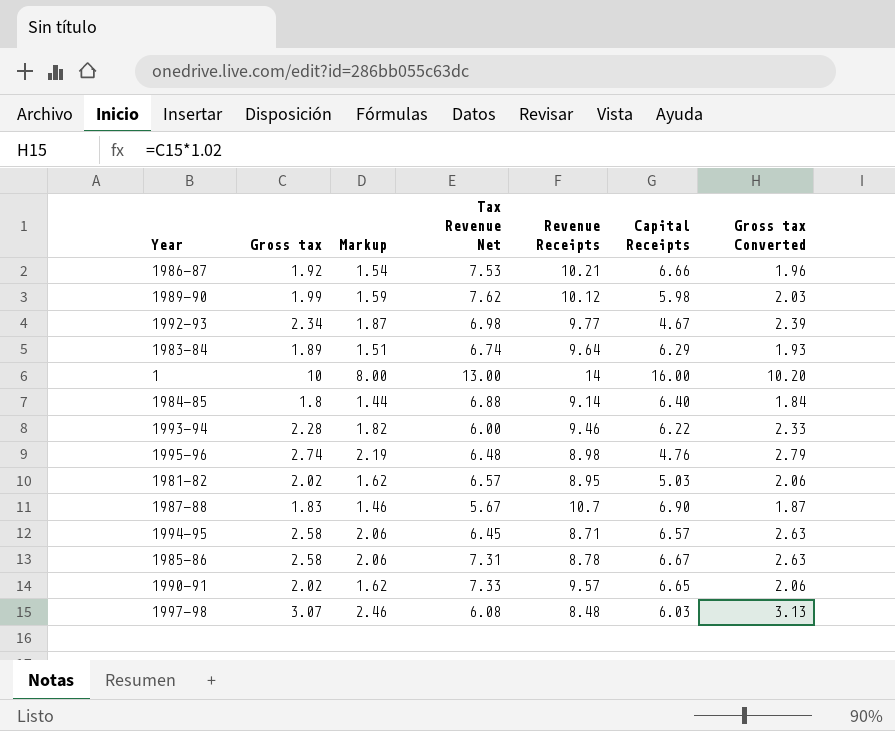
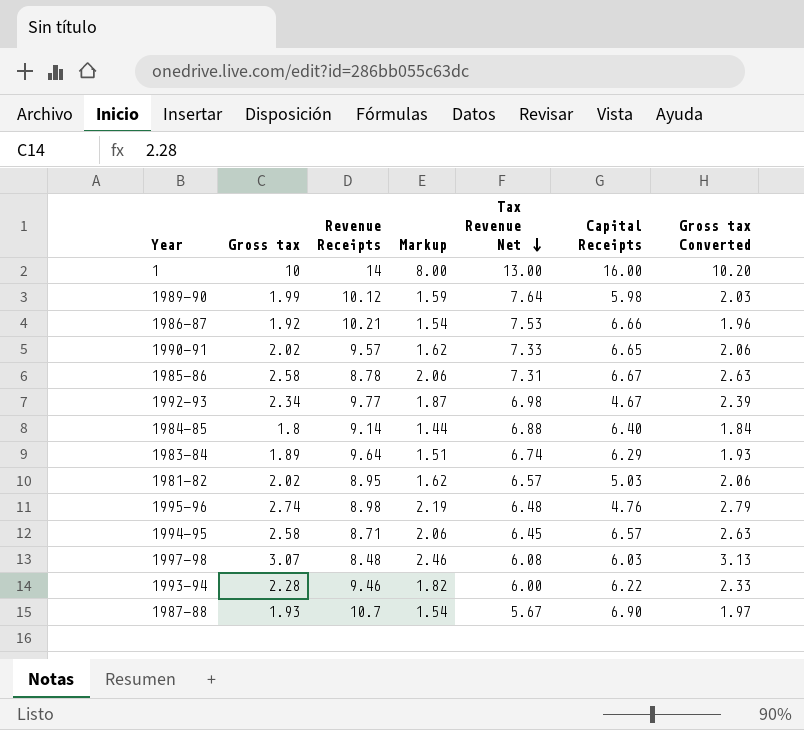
row order: none -> Tax Revenue Net descending
column Revenue Receipts | position: 5 -> 3
1989-90 | Tax Revenue Net: 7.62 -> 7.64
1987-88 | Gross tax: 1.83 -> 1.93
1987-88 | Markup: 1.46 -> 1.54
1987-88 | Gross tax Converted: 1.87 -> 1.97

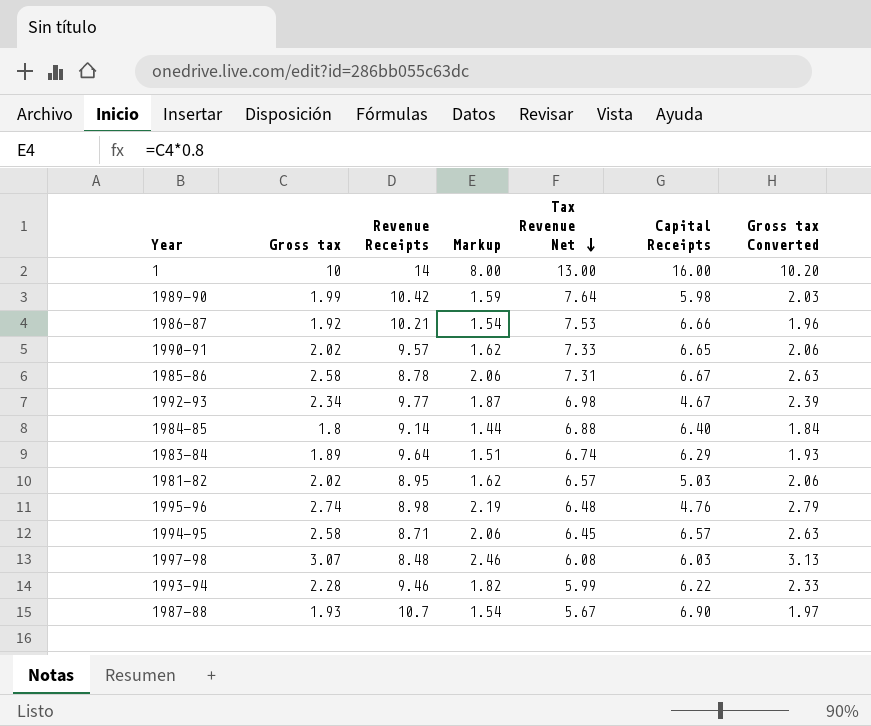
1989-90 | Revenue Receipts: 10.12 -> 10.42
1993-94 | Tax Revenue Net: 6.00 -> 5.99

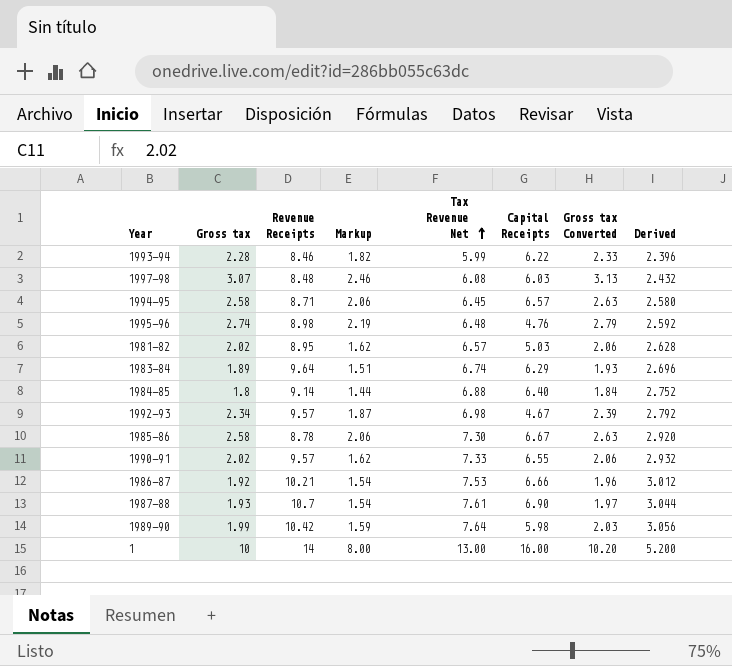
row order: Tax Revenue Net descending -> Tax Revenue Net ascending
column Derived | formula: none -> [Tax Revenue Net] * 0.4
1993-94 | Revenue Receipts: 9.46 -> 8.46
1992-93 | Revenue Receipts: 9.77 -> 9.57
1985-86 | Tax Revenue Net: 7.31 -> 7.30
1990-91 | Capital Receipts: 6.65 -> 6.55
1987-88 | Tax Revenue Net: 5.67 -> 7.61

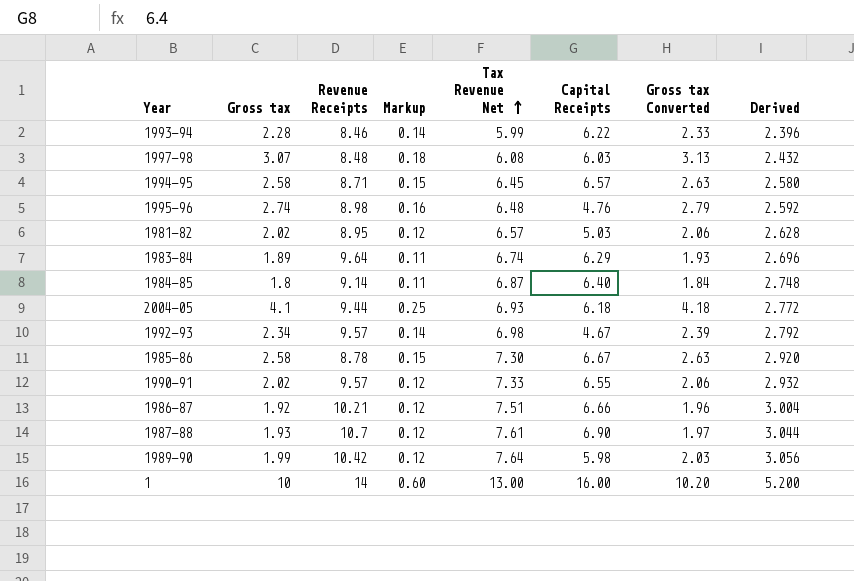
column Markup | formula: [Gross tax] * 0.8 -> [Gross tax] * 0.06
1984-85 | Tax Revenue Net: 6.88 -> 6.87
1984-85 | Derived: 2.752 -> 2.748
row 2004-05: none -> 4.1 | 9.44 | 0.25 | 6.93 | 6.18 | 4.18 | 2.772
1986-87 | Tax Revenue Net: 7.53 -> 7.51
1986-87 | Derived: 3.012 -> 3.004

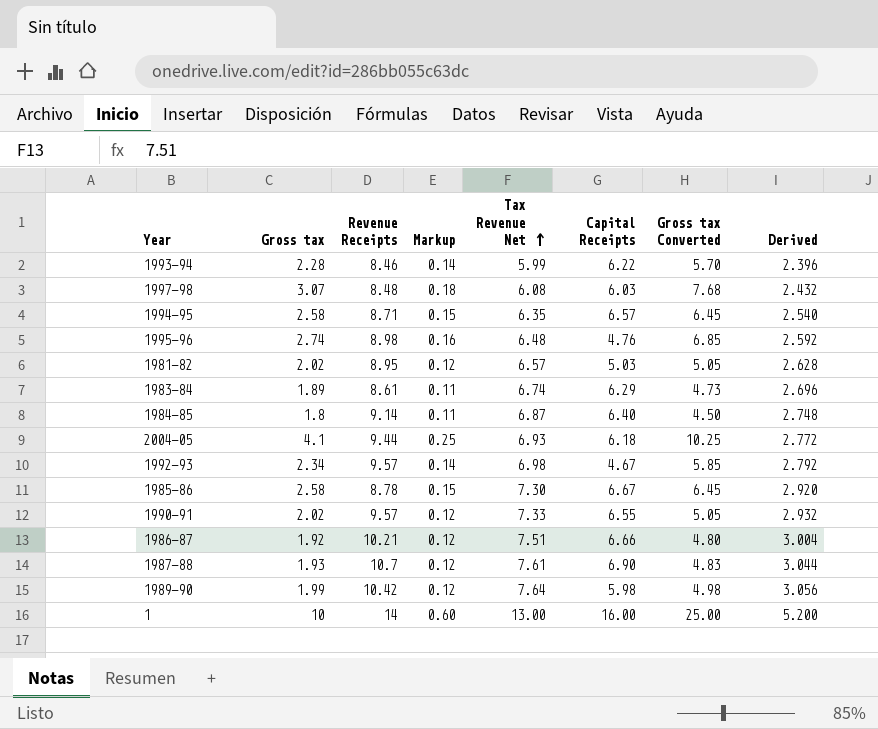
column Gross tax Converted | formula: [Gross tax] * 1.02 -> [Gross tax] * 2.5
1994-95 | Tax Revenue Net: 6.45 -> 6.35
1994-95 | Derived: 2.580 -> 2.540
1983-84 | Revenue Receipts: 9.64 -> 8.61

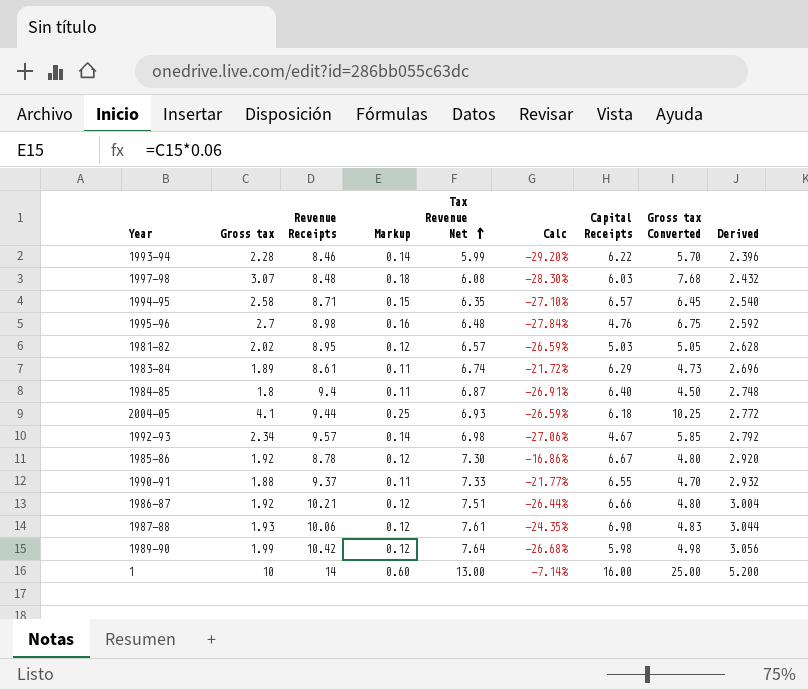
column Calc | formula: none -> ([Tax Revenue Net] - [Revenue Receipts]) / [Revenue Receipts]
1995-96 | Gross tax: 2.74 -> 2.7
1995-96 | Gross tax Converted: 6.85 -> 6.75
1984-85 | Revenue Receipts: 9.14 -> 9.4
1985-86 | Gross tax: 2.58 -> 1.92
1985-86 | Markup: 0.15 -> 0.12
1985-86 | Gross tax Converted: 6.45 -> 4.80
1990-91 | Gross tax: 2.02 -> 1.88
1990-91 | Revenue Receipts: 9.57 -> 9.37
1990-91 | Markup: 0.12 -> 0.11
1990-91 | Gross tax Converted: 5.05 -> 4.70
1987-88 | Revenue Receipts: 10.7 -> 10.06

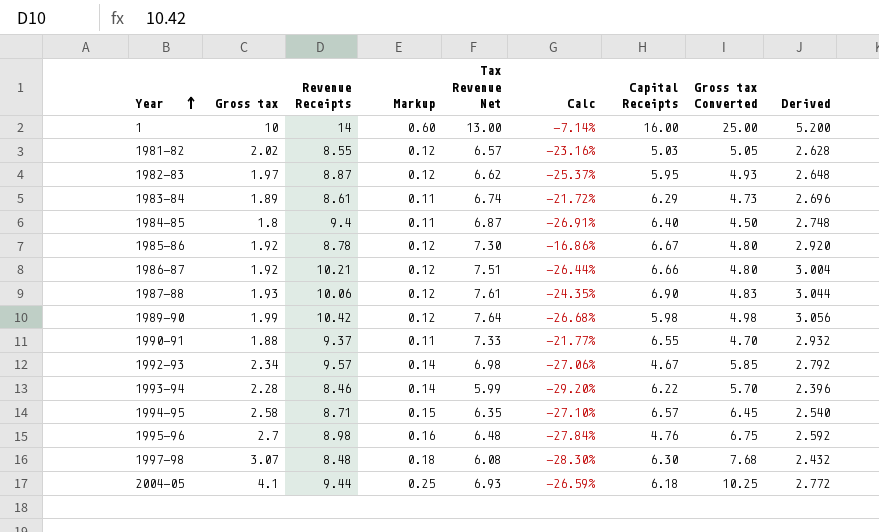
row order: Tax Revenue Net ascending -> Year ascending
1981-82 | Revenue Receipts: 8.95 -> 8.55
1981-82 | Calc: -26.59% -> -23.16%
row 1982-83: none -> 1.97 | 8.87 | 0.12 | 6.62 | -25.37% | 5.95 | 4.93 | 2.648
1997-98 | Capital Receipts: 6.03 -> 6.30

